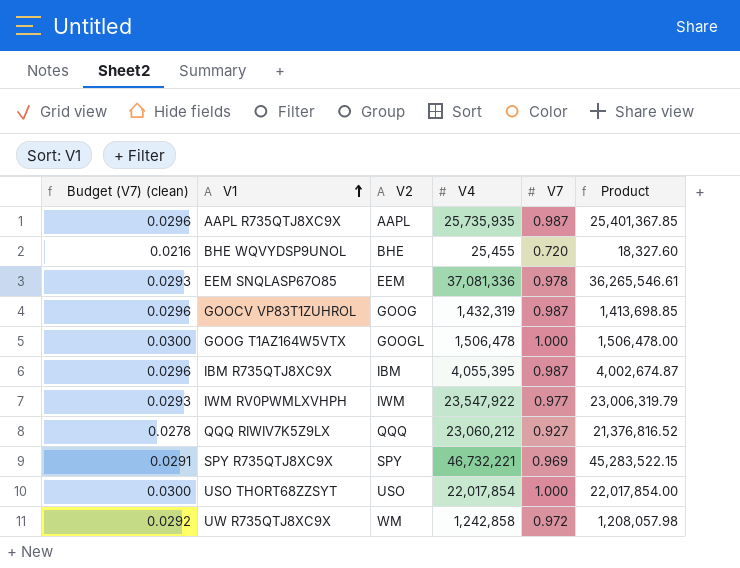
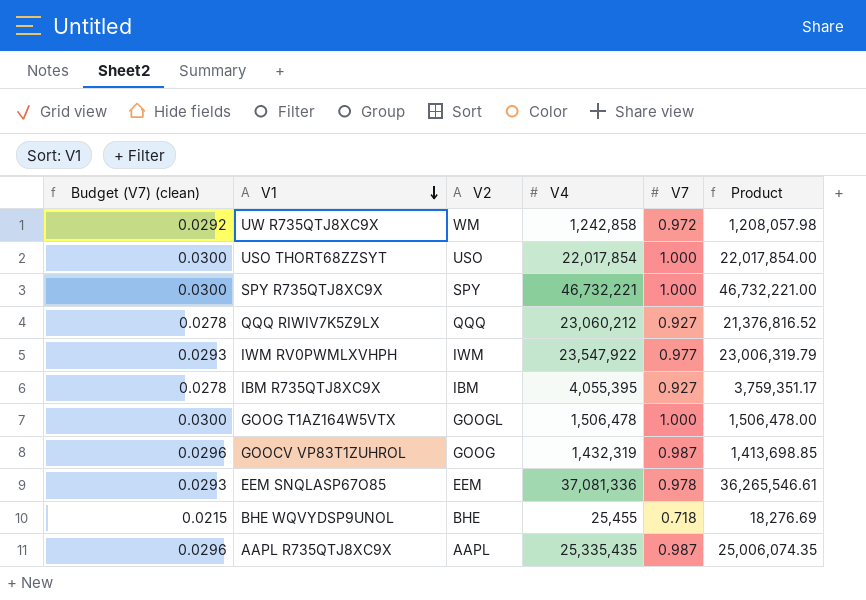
row order: V1 ascending -> V1 descending
SPY R735QTJ8XC9X | Budget (V7) (clean): 0.0291 -> 0.0300
SPY R735QTJ8XC9X | V7: 0.969 -> 1.000
SPY R735QTJ8XC9X | Product: 45,283,522.15 -> 46,732,221.00
IBM R735QTJ8XC9X | Budget (V7) (clean): 0.0296 -> 0.0278
IBM R735QTJ8XC9X | V7: 0.987 -> 0.927
IBM R735QTJ8XC9X | Product: 4,002,674.87 -> 3,759,351.17
BHE WQVYDSP9UNOL | Budget (V7) (clean): 0.0216 -> 0.0215
BHE WQVYDSP9UNOL | V7: 0.720 -> 0.718
BHE WQVYDSP9UNOL | Product: 18,327.60 -> 18,276.69
AAPL R735QTJ8XC9X | V4: 25,735,935 -> 25,335,435
AAPL R735QTJ8XC9X | Product: 25,401,367.85 -> 25,006,074.35

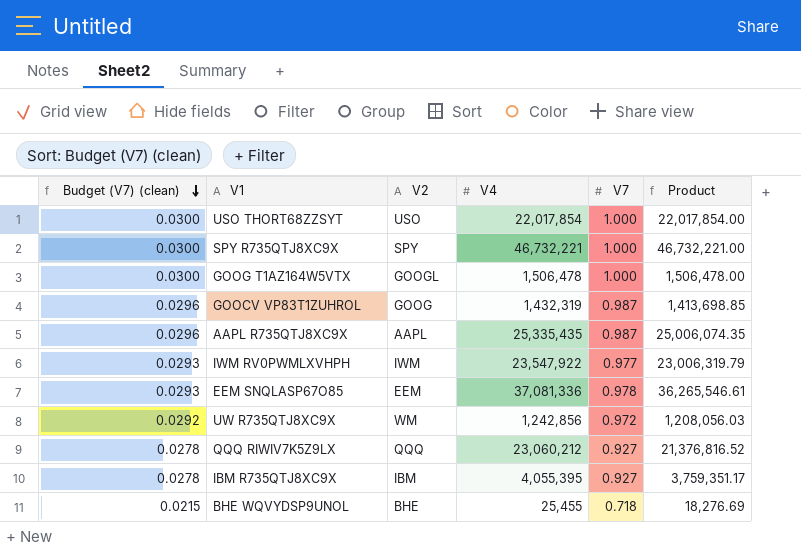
row order: V1 descending -> Budget (V7) (clean) descending
UW R735QTJ8XC9X | V4: 1,242,858 -> 1,242,856
UW R735QTJ8XC9X | Product: 1,208,057.98 -> 1,208,056.03

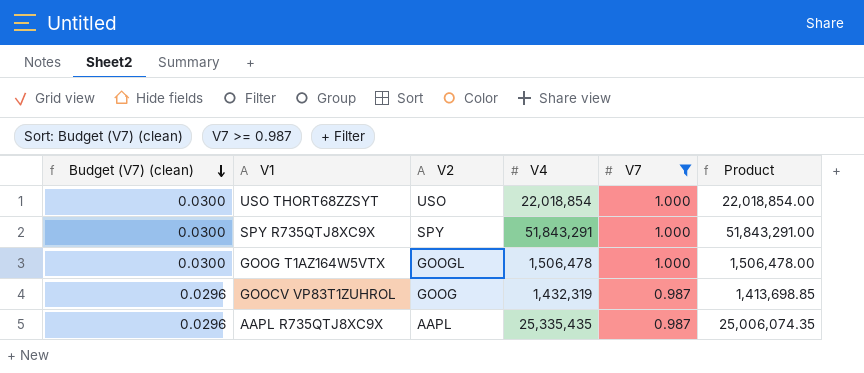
filter: none -> V7 >= 0.987
USO THORT68ZZSYT | V4: 22,017,854 -> 22,018,854
USO THORT68ZZSYT | Product: 22,017,854.00 -> 22,018,854.00
SPY R735QTJ8XC9X | V4: 46,732,221 -> 51,843,291
SPY R735QTJ8XC9X | Product: 46,732,221.00 -> 51,843,291.00

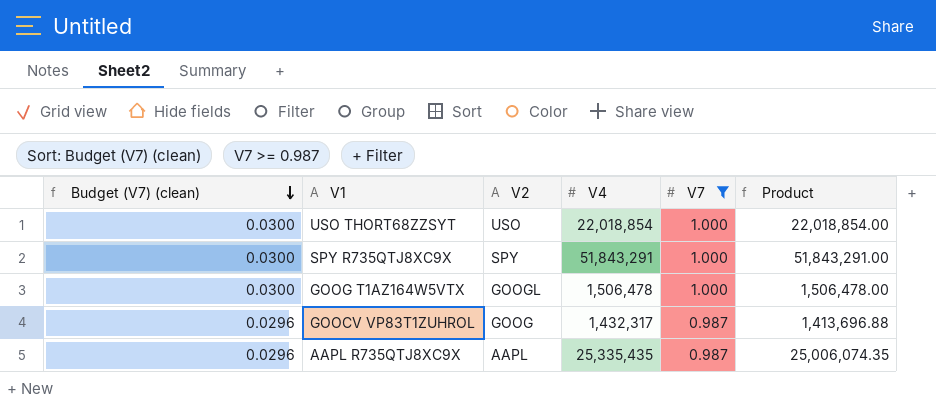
GOOCV VP83T1ZUHROL | V4: 1,432,319 -> 1,432,317
GOOCV VP83T1ZUHROL | Product: 1,413,698.85 -> 1,413,696.88

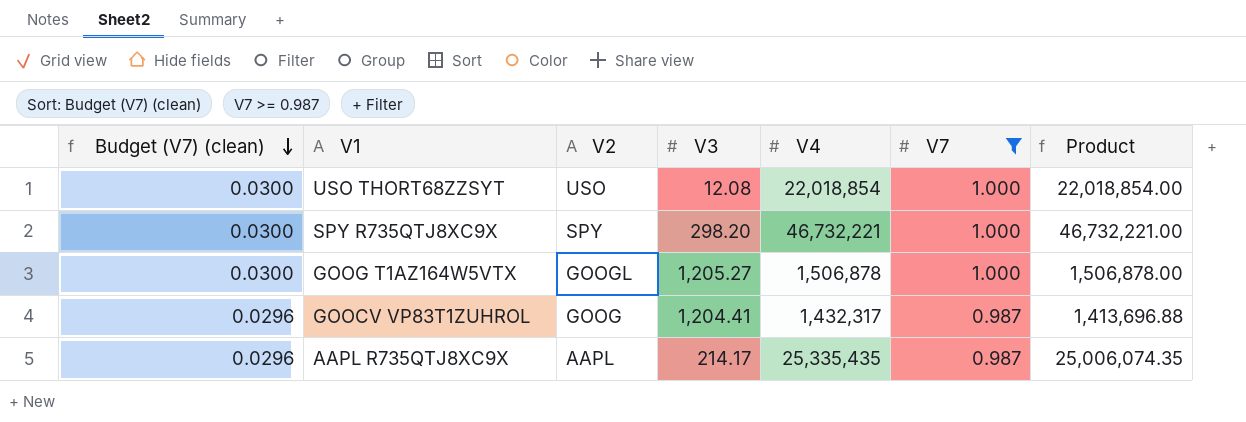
column V3 | position: none -> 4
SPY R735QTJ8XC9X | V4: 51,843,291 -> 46,732,221
SPY R735QTJ8XC9X | Product: 51,843,291.00 -> 46,732,221.00
GOOG T1AZ164W5VTX | V4: 1,506,478 -> 1,506,878
GOOG T1AZ164W5VTX | Product: 1,506,478.00 -> 1,506,878.00

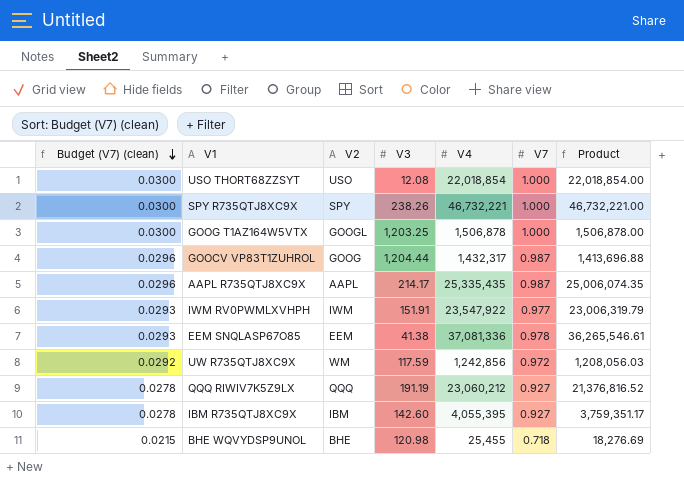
filter: V7 >= 0.987 -> none
SPY R735QTJ8XC9X | V3: 298.20 -> 238.26
GOOG T1AZ164W5VTX | V3: 1,205.27 -> 1,203.25
GOOCV VP83T1ZUHROL | V3: 1,204.41 -> 1,204.44

